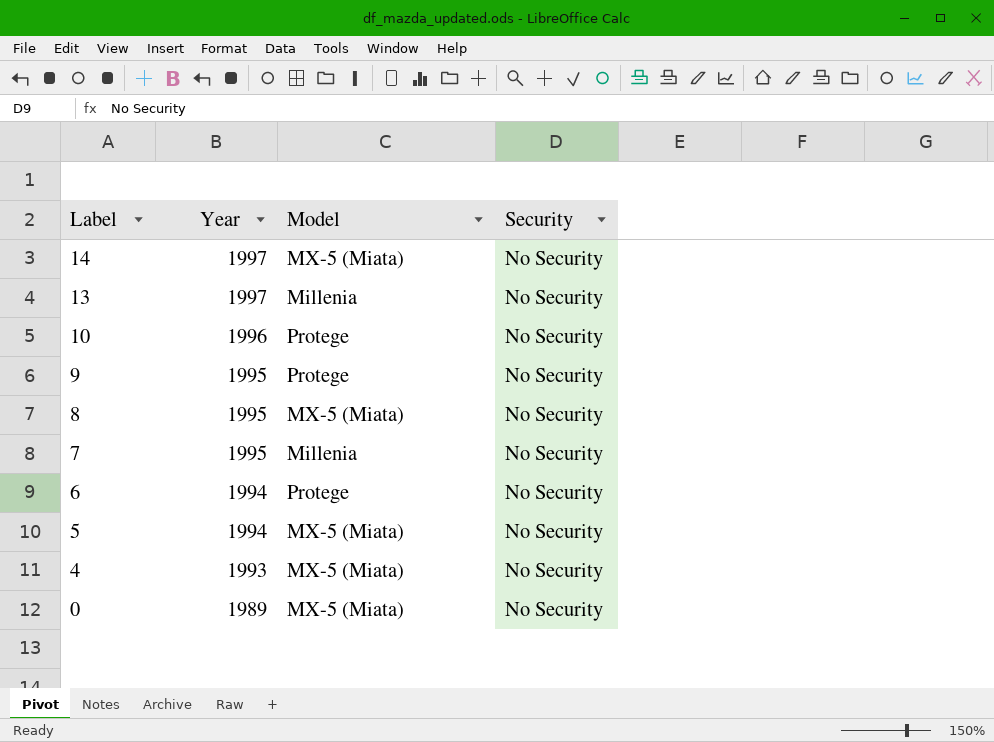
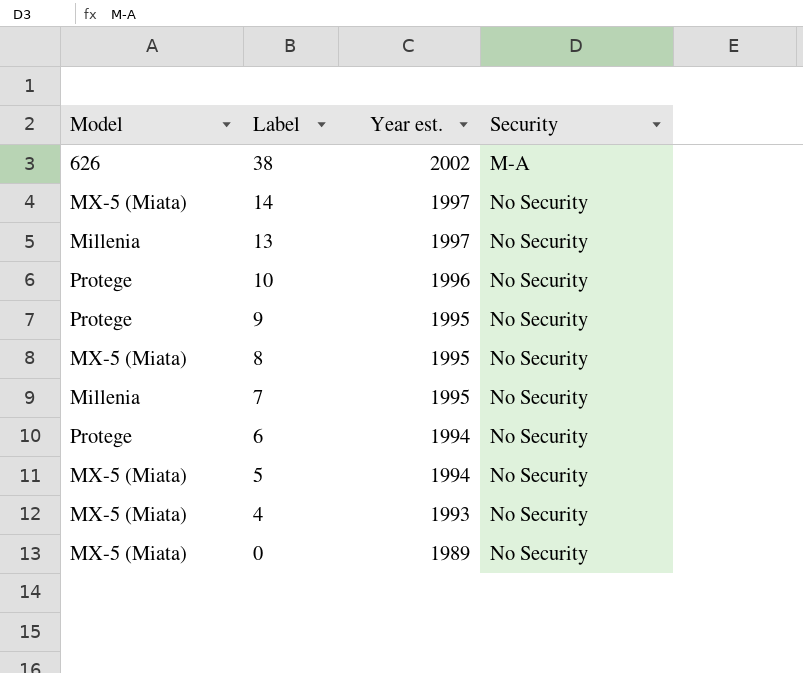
column Model | position: 3 -> 1
column name: Year -> Year est.
row 38: none -> 626 | 2002 | M-A

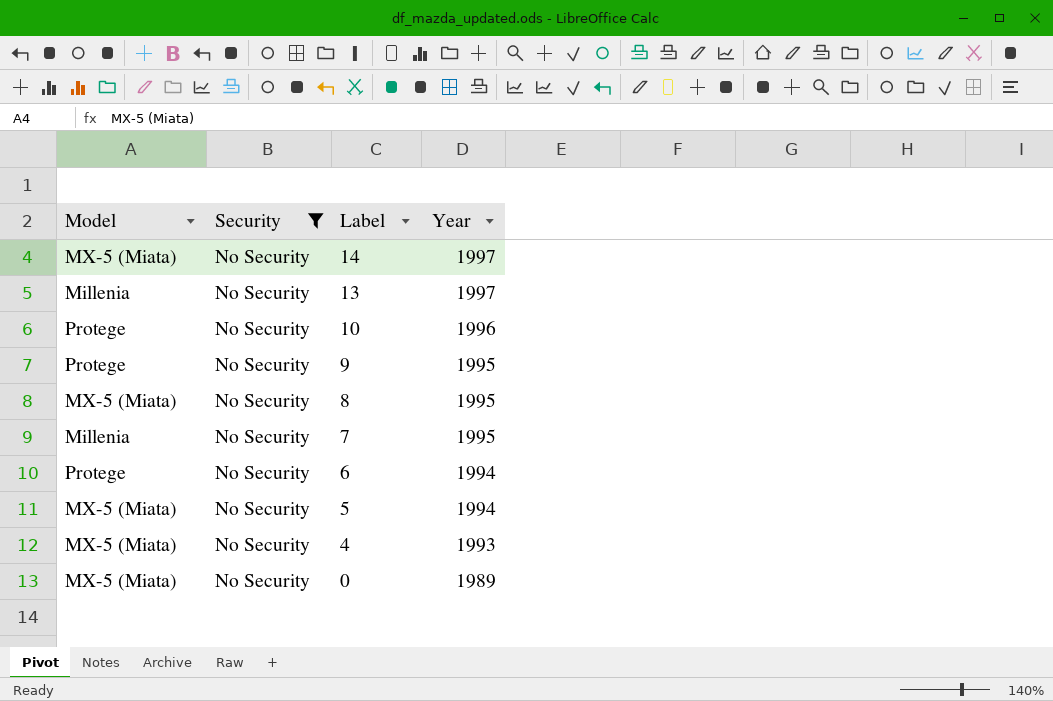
filter: none -> Security = No Security
column Security | position: 4 -> 2
column name: Year est. -> Year

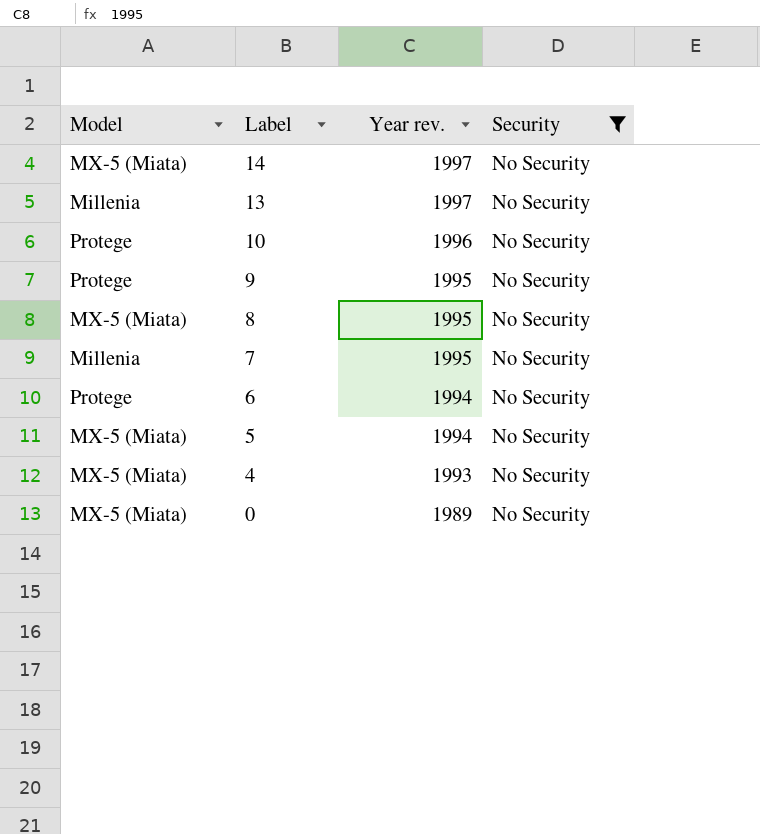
column name: Year -> Year rev.
column Security | position: 2 -> 4

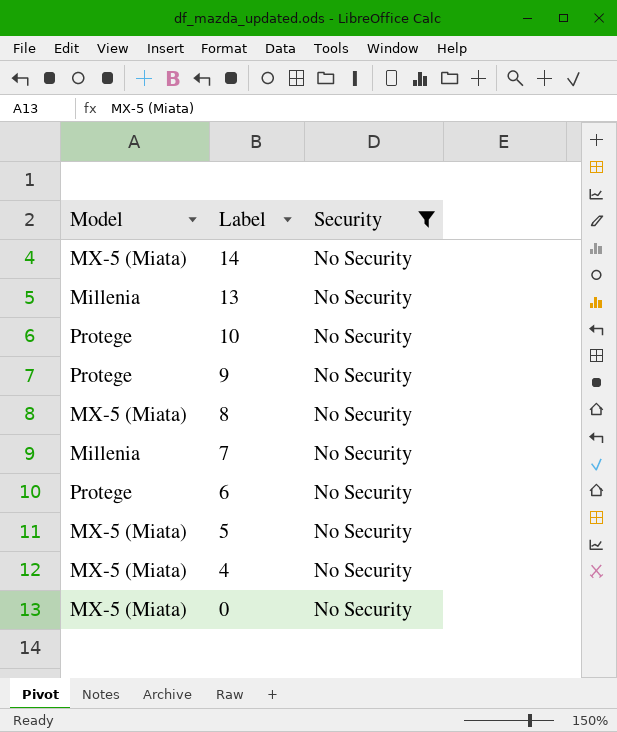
column Year rev. | position: 3 -> none

